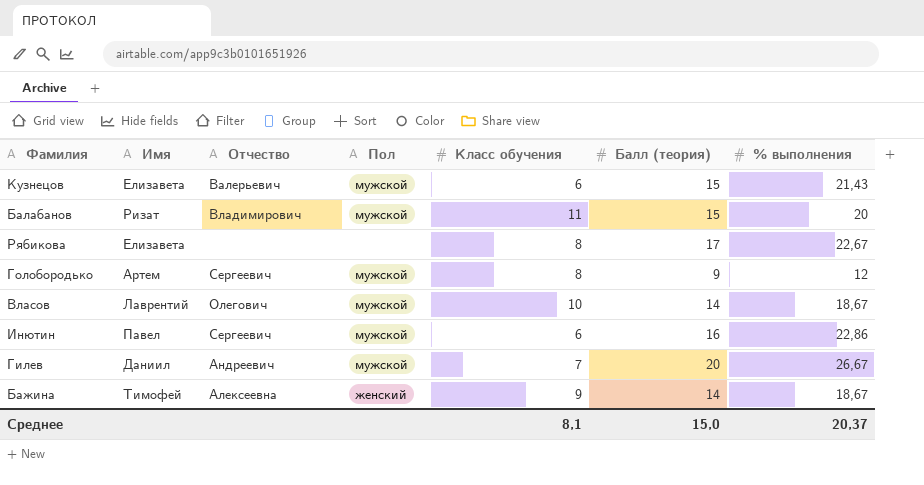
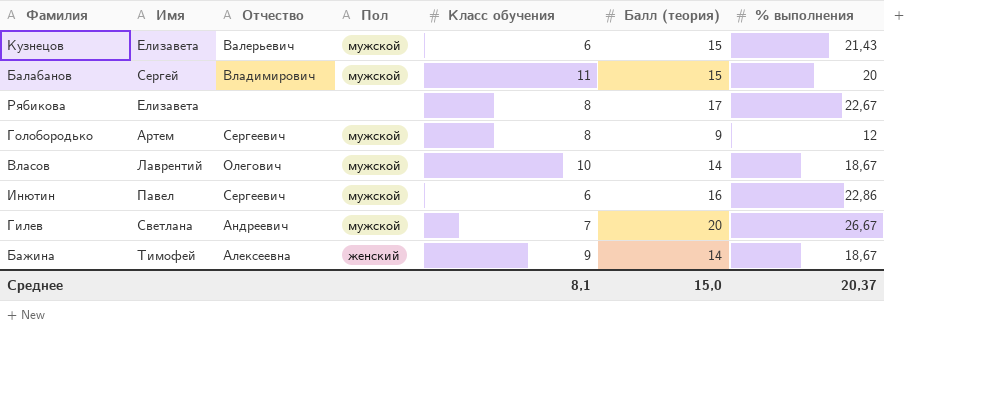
Балабанов | Имя: Ризат -> Сергей
Гилев | Имя: Даниил -> Светлана

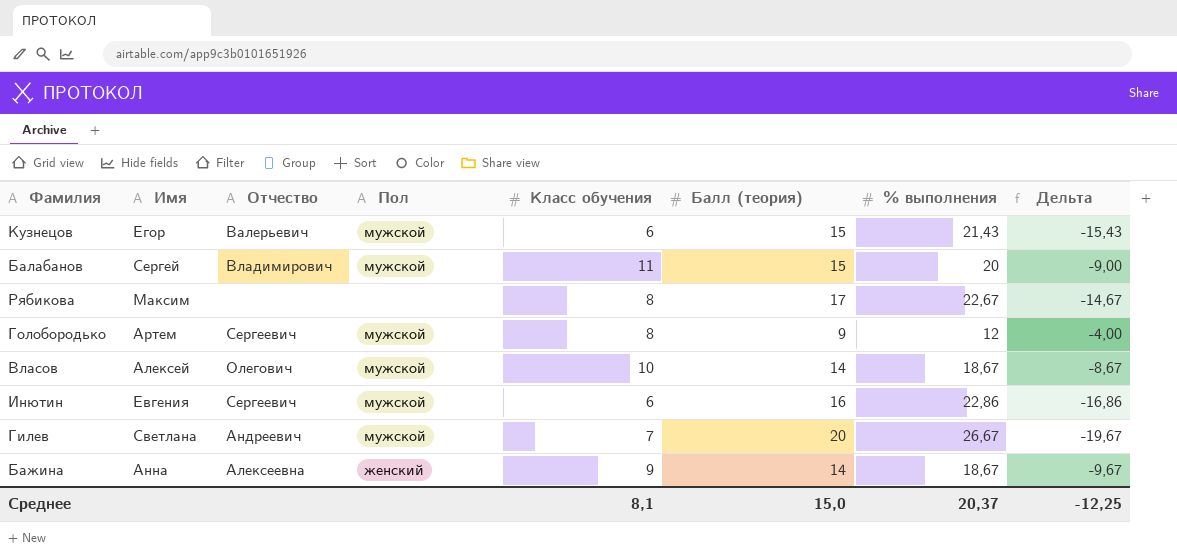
column Дельта | formula: none -> [Класс обучения] - [% выполнения]
Кузнецов | Имя: Елизавета -> Егор
Рябикова | Имя: Елизавета -> Максим
Власов | Имя: Лаврентий -> Алексей
Инютин | Имя: Павел -> Евгения
Бажина | Имя: Тимофей -> Анна

